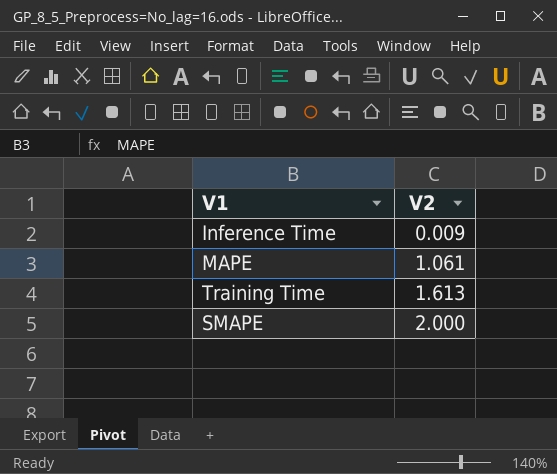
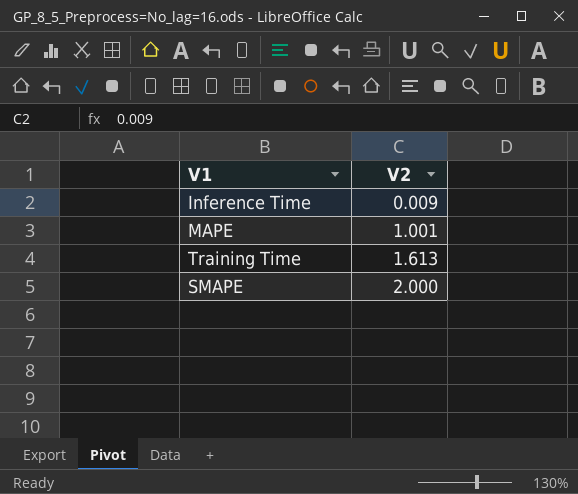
MAPE | V2: 1.061 -> 1.001

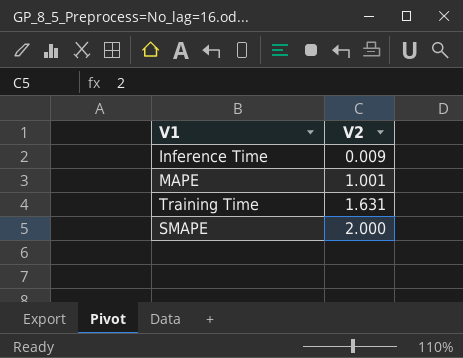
Training Time | V2: 1.613 -> 1.631

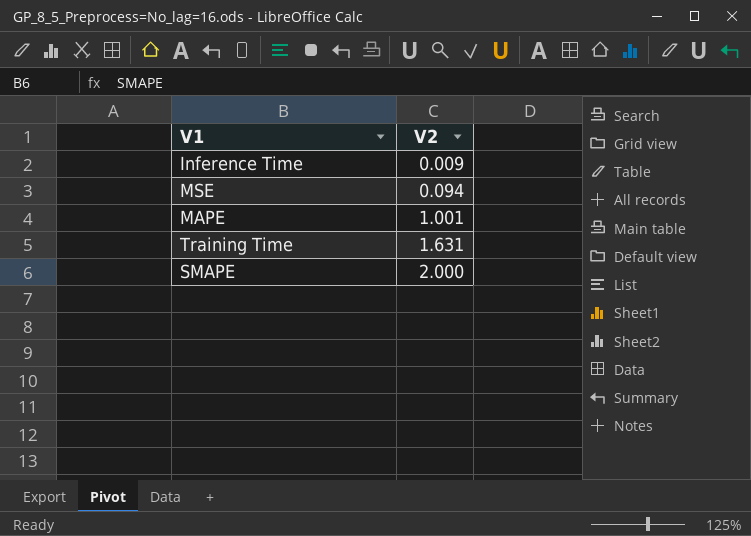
row MSE: none -> 0.094

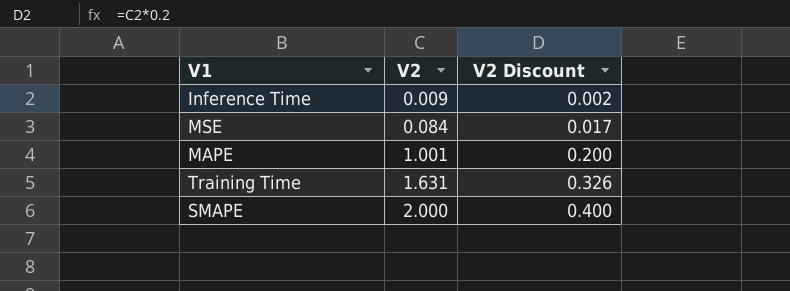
column V2 Discount | formula: none -> [V2] * 0.2
MSE | V2: 0.094 -> 0.084

